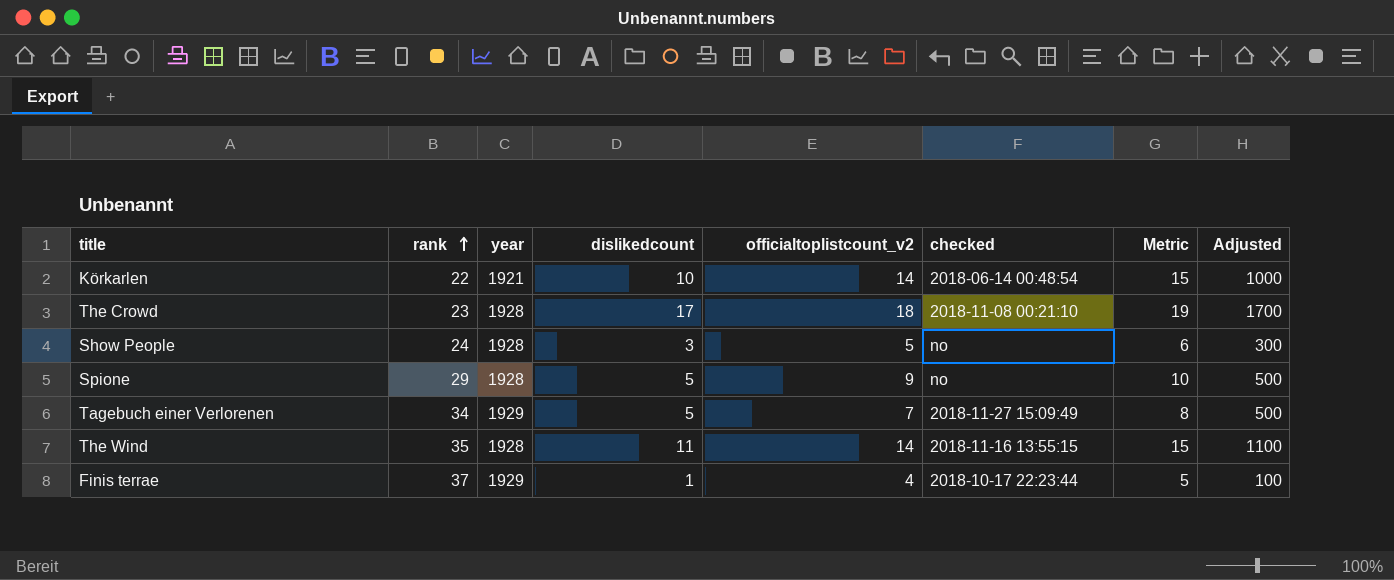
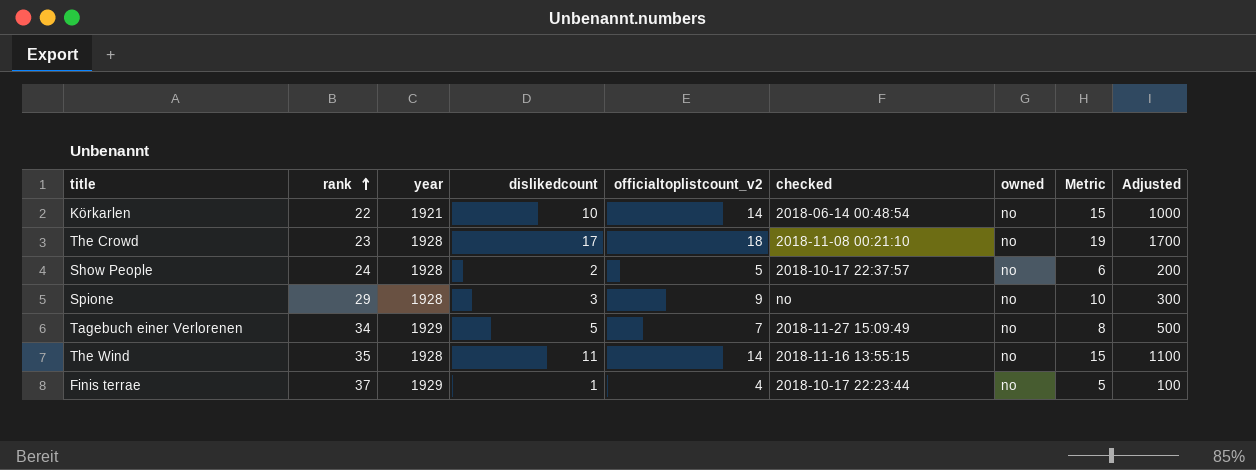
column owned | position: none -> 7
Show People | dislikedcount: 3 -> 2
Show People | checked: no -> 2018-10-17 22:37:57
Show People | Adjusted: 300 -> 200
Spione | dislikedcount: 5 -> 3
Spione | Adjusted: 500 -> 300

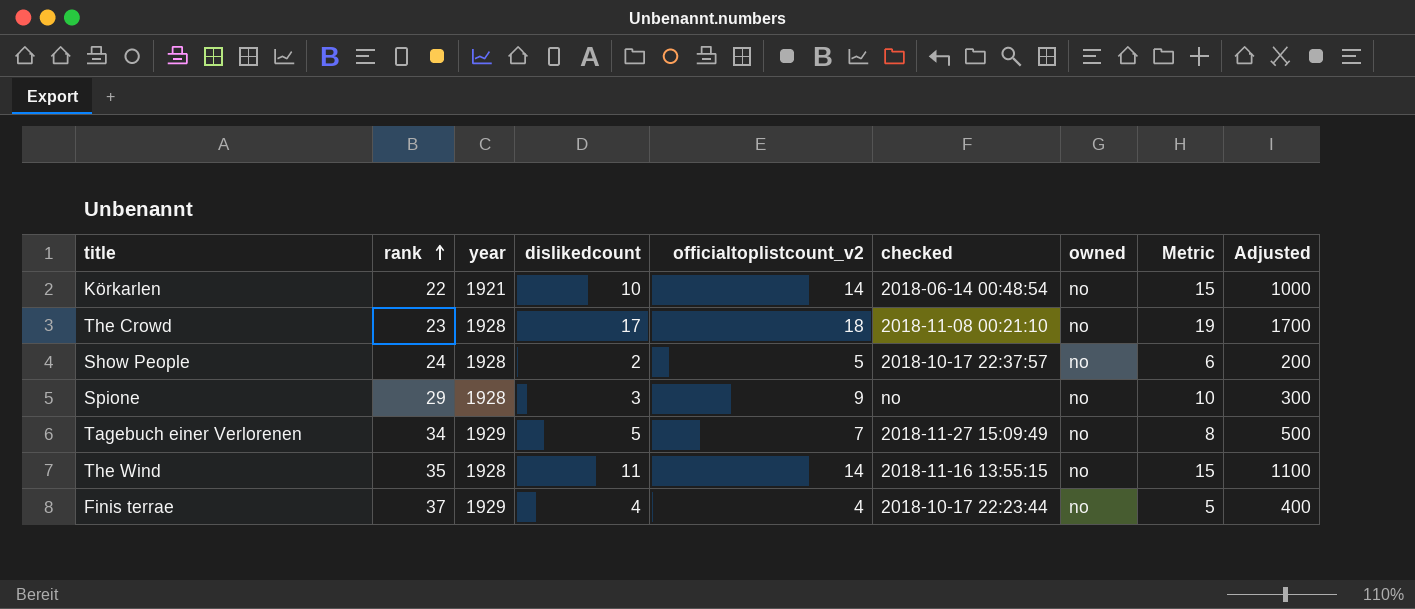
Finis terrae | dislikedcount: 1 -> 4
Finis terrae | Adjusted: 100 -> 400

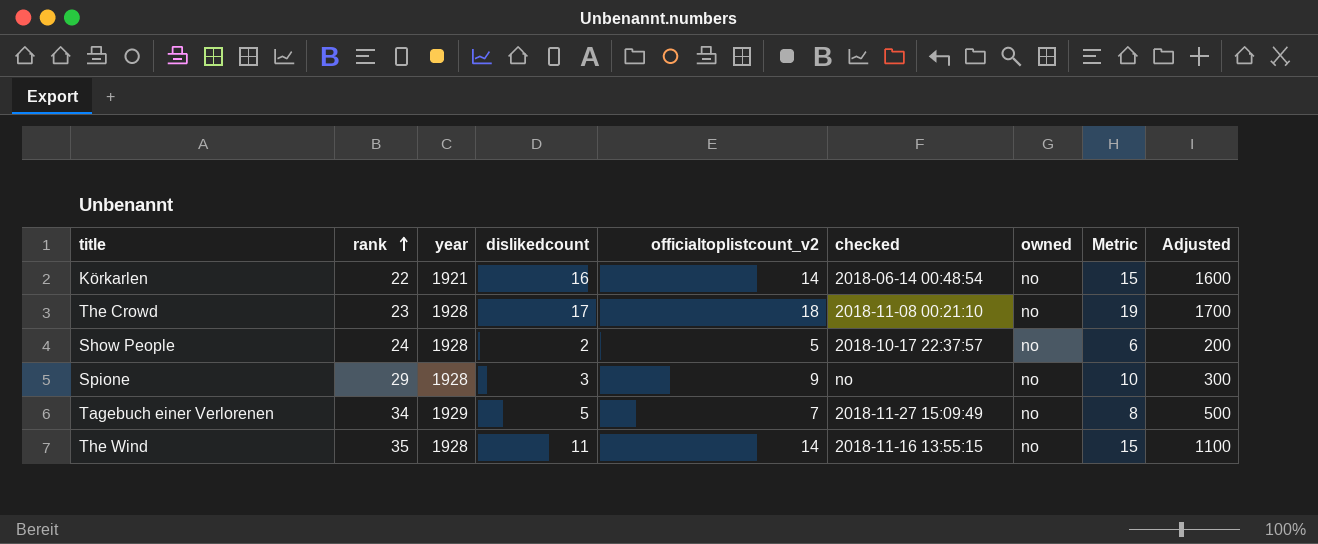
row Finis terrae: 37 | 1929 | 4 | 4 | 2018-10-17 22:23:44 | no | 5 | 400 -> none
Körkarlen | dislikedcount: 10 -> 16
Körkarlen | Adjusted: 1000 -> 1600

